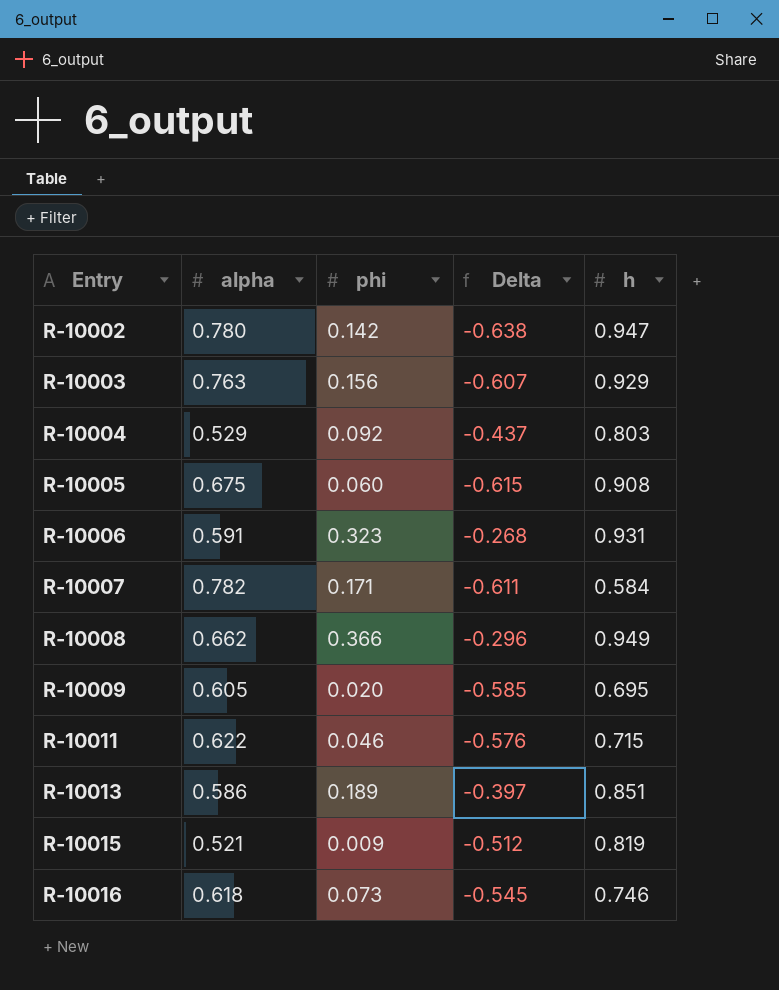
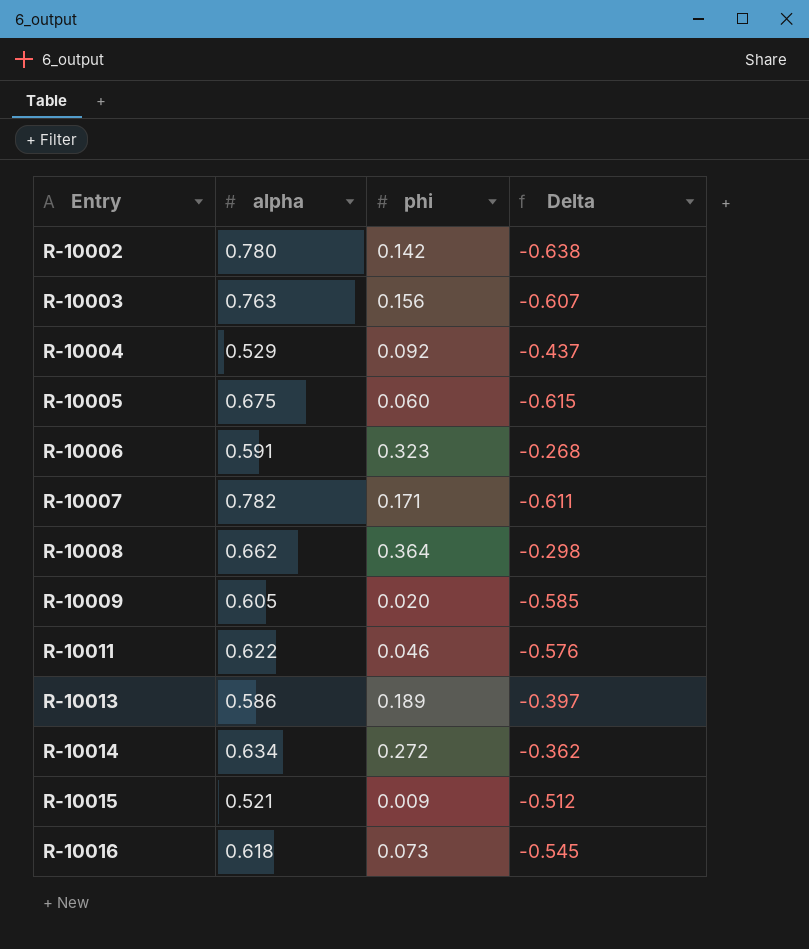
column h | position: 5 -> none
R-10008 | phi: 0.366 -> 0.364
R-10008 | Delta: -0.296 -> -0.298
row R-10014: none -> 0.634 | 0.272 | -0.362

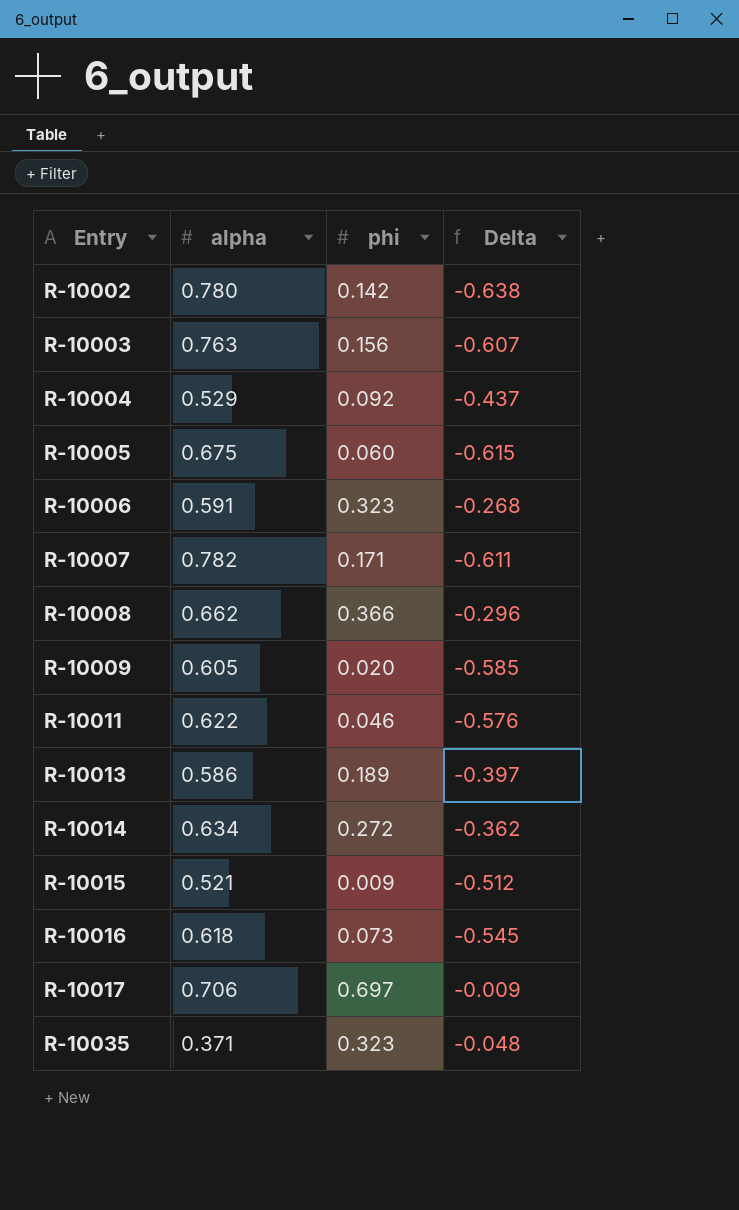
R-10008 | phi: 0.364 -> 0.366
R-10008 | Delta: -0.298 -> -0.296
row R-10017: none -> 0.706 | 0.697 | -0.009
row R-10035: none -> 0.371 | 0.323 | -0.048

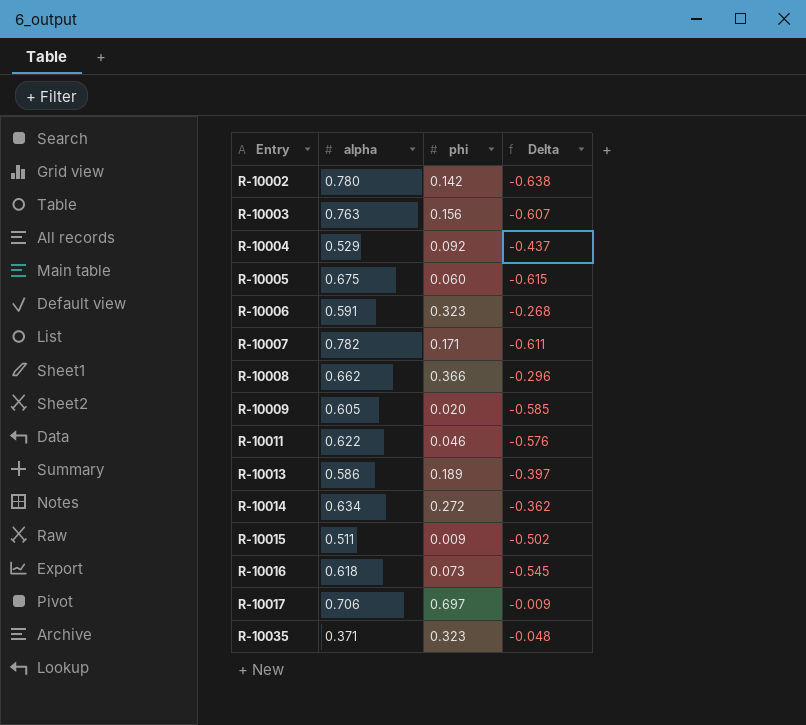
R-10015 | alpha: 0.521 -> 0.511
R-10015 | Delta: -0.512 -> -0.502

